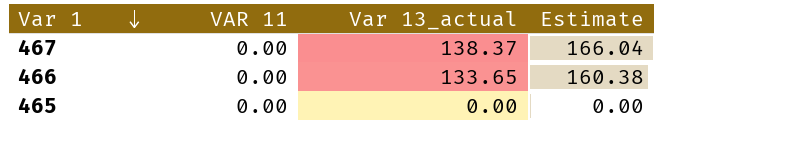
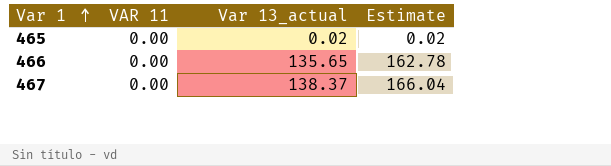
row order: Var 1 descending -> Var 1 ascending
465 | Var 13_actual: 0.00 -> 0.02
465 | Estimate: 0.00 -> 0.02
466 | Var 13_actual: 133.65 -> 135.65
466 | Estimate: 160.38 -> 162.78

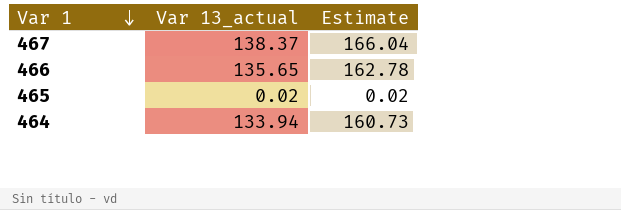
row order: Var 1 ascending -> Var 1 descending
column VAR 11 | position: 2 -> none
row 464: none -> 133.94 | 160.73

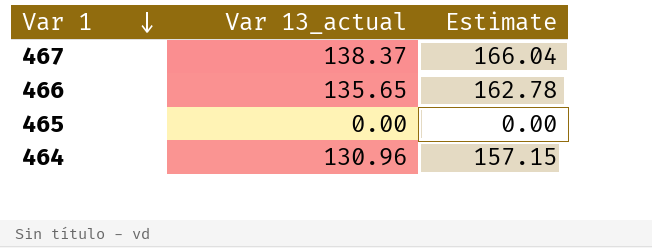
465 | Var 13_actual: 0.02 -> 0.00
465 | Estimate: 0.02 -> 0.00
464 | Var 13_actual: 133.94 -> 130.96
464 | Estimate: 160.73 -> 157.15

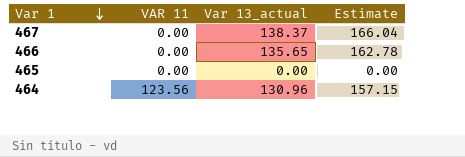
column VAR 11 | position: none -> 2

